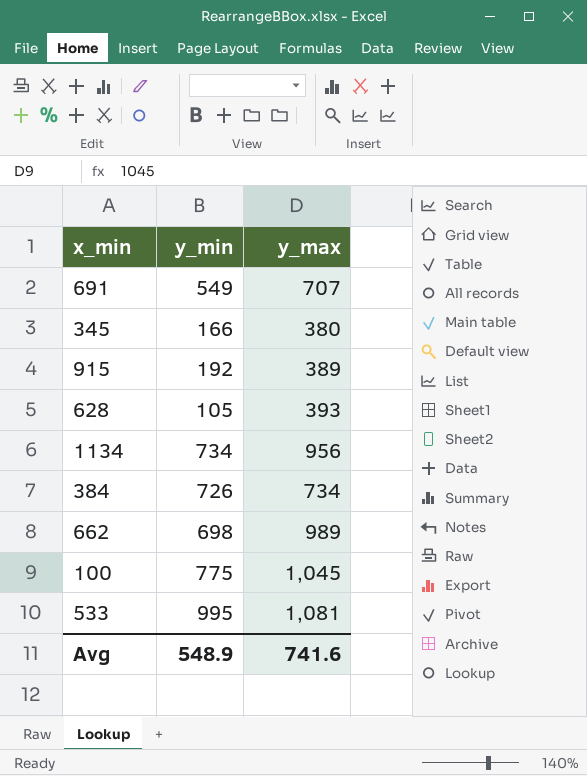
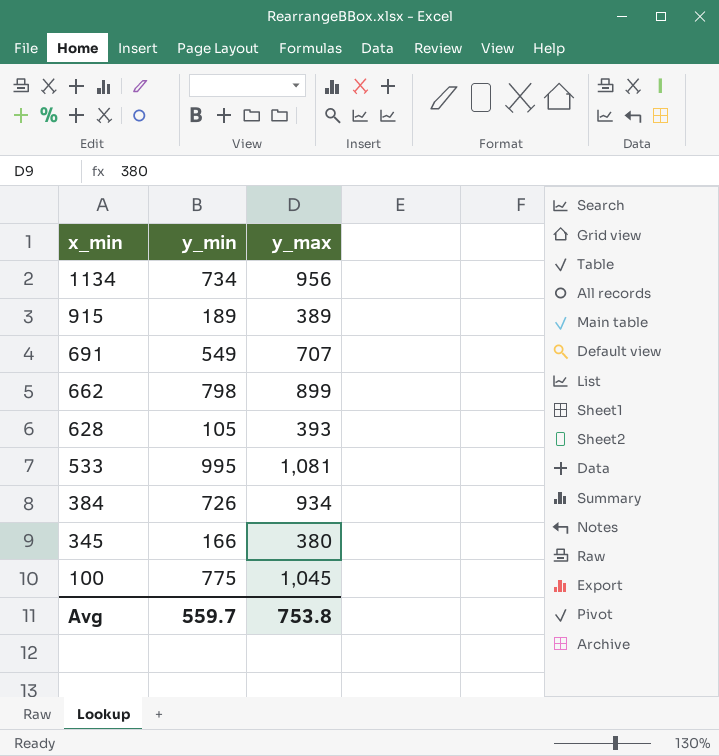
row order: none -> x_min descending
915 | y_min: 192 -> 189
662 | y_min: 698 -> 798
662 | y_max: 989 -> 899
384 | y_max: 734 -> 934
Avg | y_min: 548.9 -> 559.7
Avg | y_max: 741.6 -> 753.8

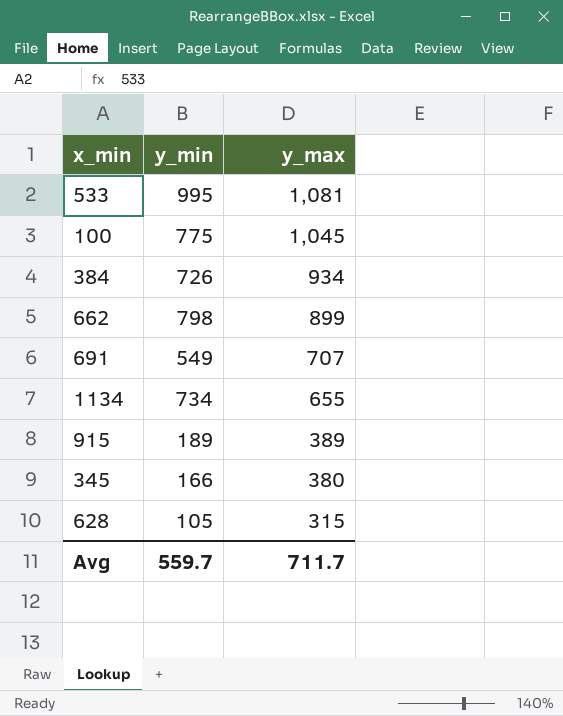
row order: x_min descending -> y_max descending
1134 | y_max: 956 -> 655
628 | y_max: 393 -> 315
Avg | y_max: 753.8 -> 711.7

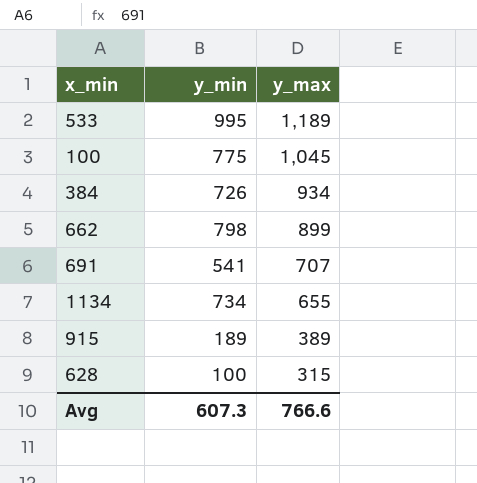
row 345: 166 | 380 -> none
533 | y_max: 1,081 -> 1,189
691 | y_min: 549 -> 541
628 | y_min: 105 -> 100
Avg | y_min: 559.7 -> 607.3
Avg | y_max: 711.7 -> 766.6

